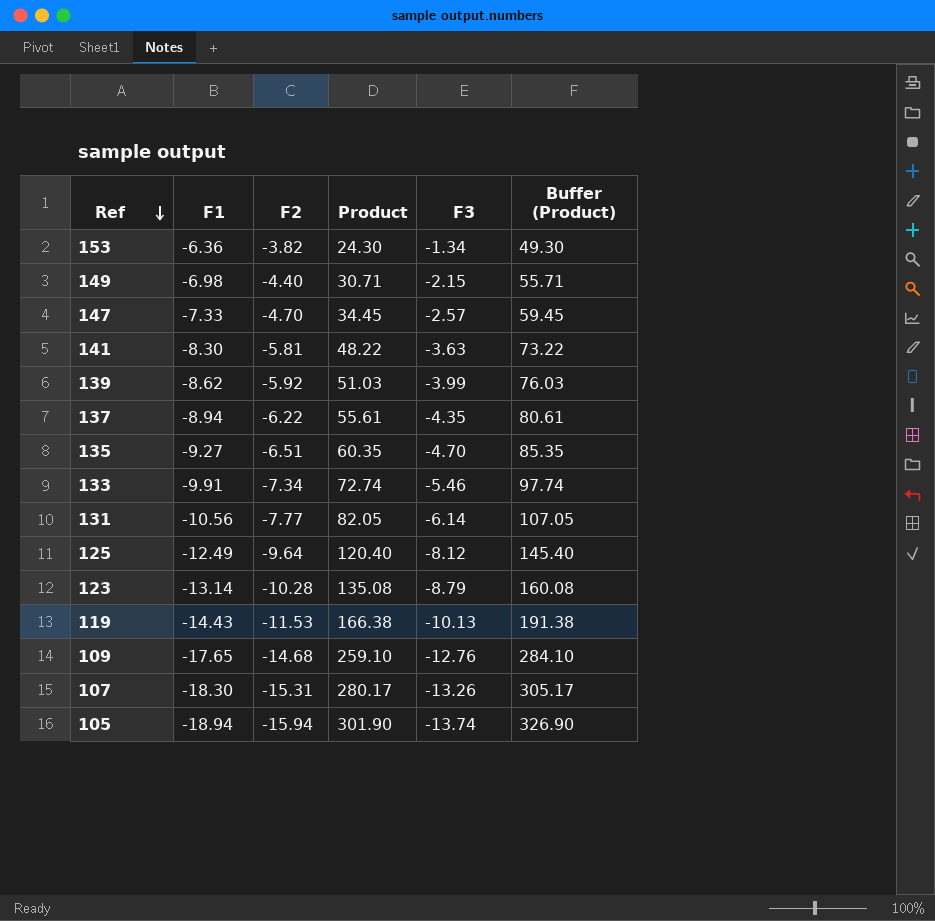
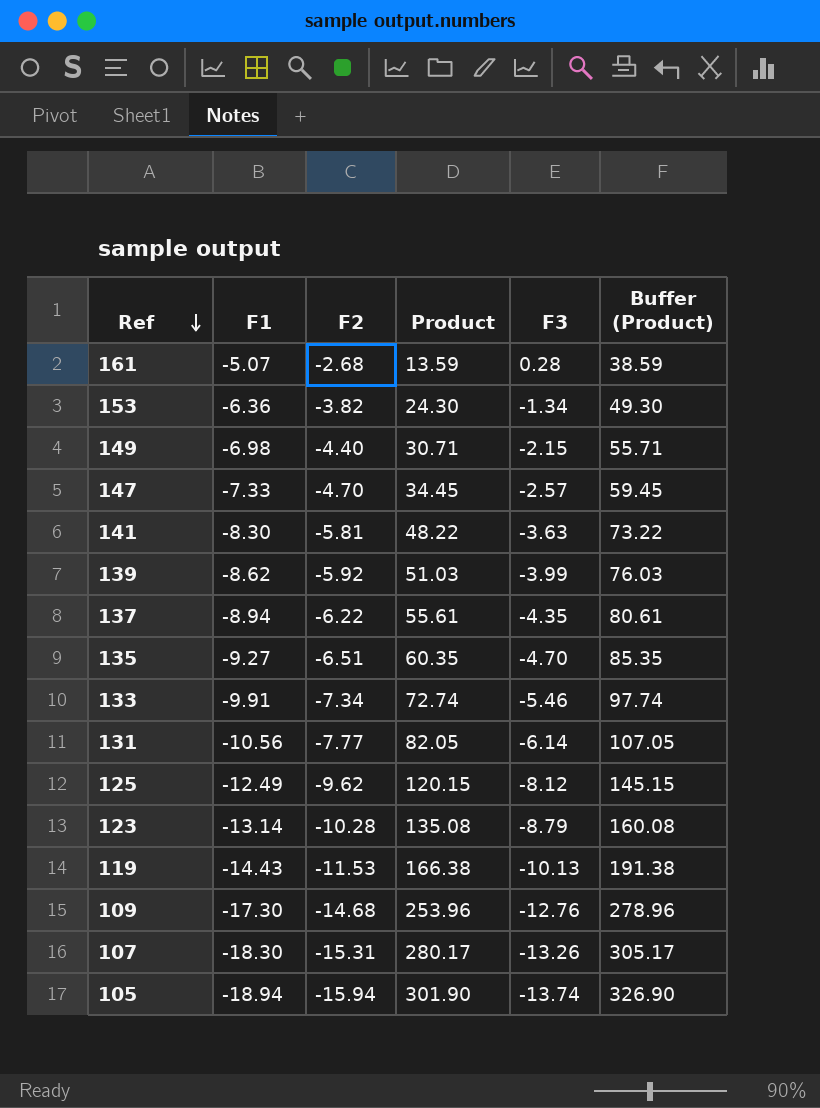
row 161: none -> -5.07 | -2.68 | 13.59 | 0.28 | 38.59
125 | F2: -9.64 -> -9.62
125 | Product: 120.40 -> 120.15
125 | Buffer (Product): 145.40 -> 145.15
109 | F1: -17.65 -> -17.30
109 | Product: 259.10 -> 253.96
109 | Buffer (Product): 284.10 -> 278.96

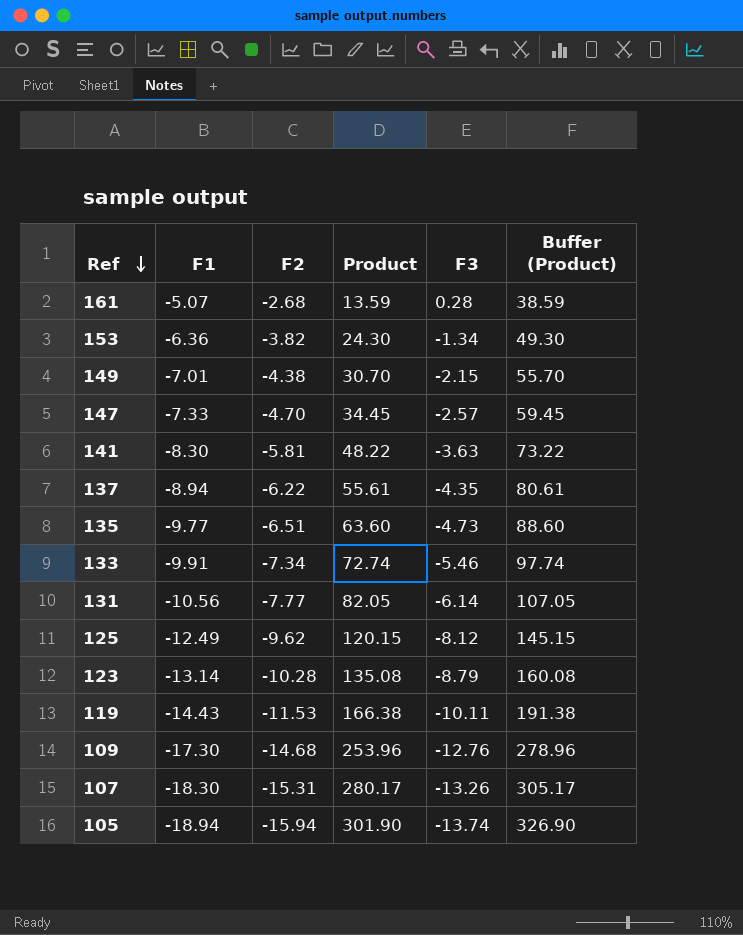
row 139: -8.62 | -5.92 | 51.03 | -3.99 | 76.03 -> none
149 | F1: -6.98 -> -7.01
149 | F2: -4.40 -> -4.38
149 | Product: 30.71 -> 30.70
149 | Buffer (Product): 55.71 -> 55.70
135 | F1: -9.27 -> -9.77
135 | Product: 60.35 -> 63.60
135 | F3: -4.70 -> -4.73
135 | Buffer (Product): 85.35 -> 88.60
119 | F3: -10.13 -> -10.11

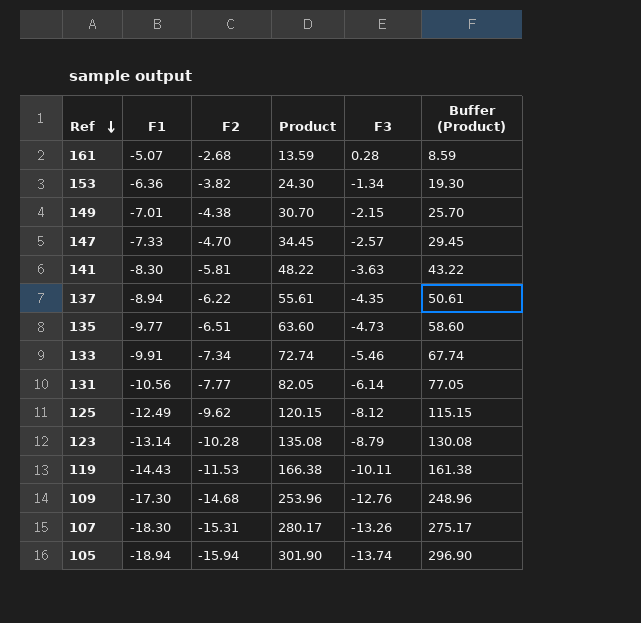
column Buffer (Product) | formula: [Product] + 25 -> [Product] - 5

